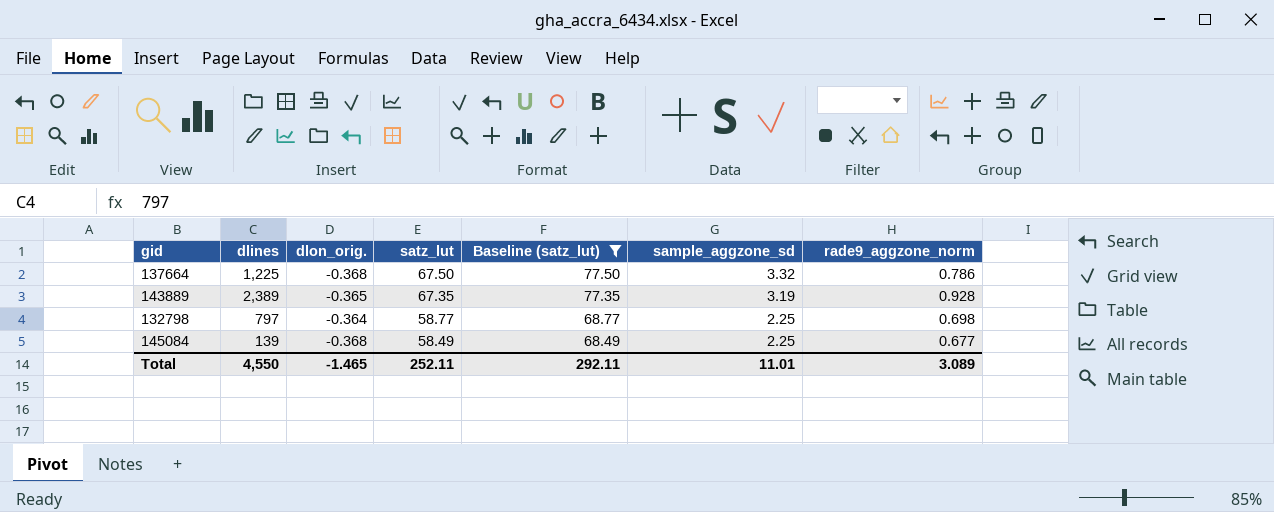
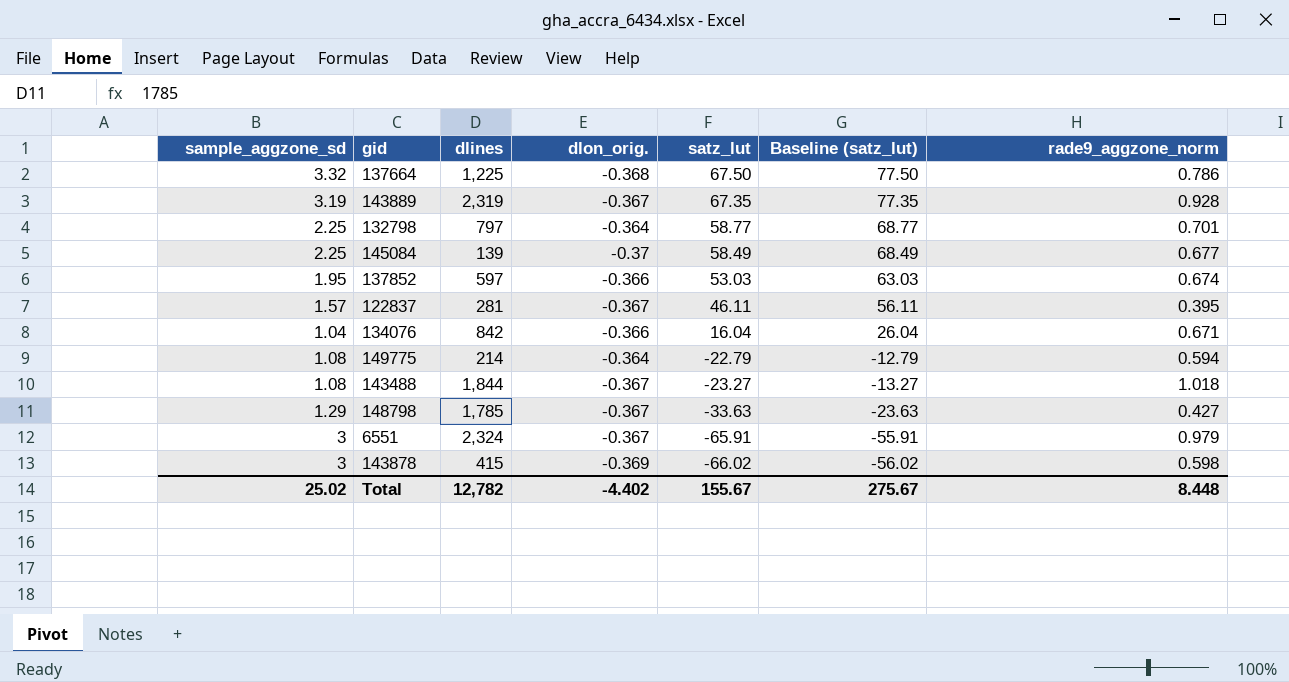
filter: Baseline (satz_lut) >= 68.49 -> none
column sample_aggzone_sd | position: 6 -> 1
143889 | dlines: 2,389 -> 2,319
143889 | dlon_orig.: -0.365 -> -0.367
132798 | rade9_aggzone_norm: 0.698 -> 0.701
145084 | dlon_orig.: -0.368 -> -0.37
Total | sample_aggzone_sd: 11.01 -> 25.02
Total | dlines: 4,550 -> 12,782
Total | dlon_orig.: -1.465 -> -4.402
Total | satz_lut: 252.11 -> 155.67
Total | Baseline (satz_lut): 292.11 -> 275.67
Total | rade9_aggzone_norm: 3.089 -> 8.448

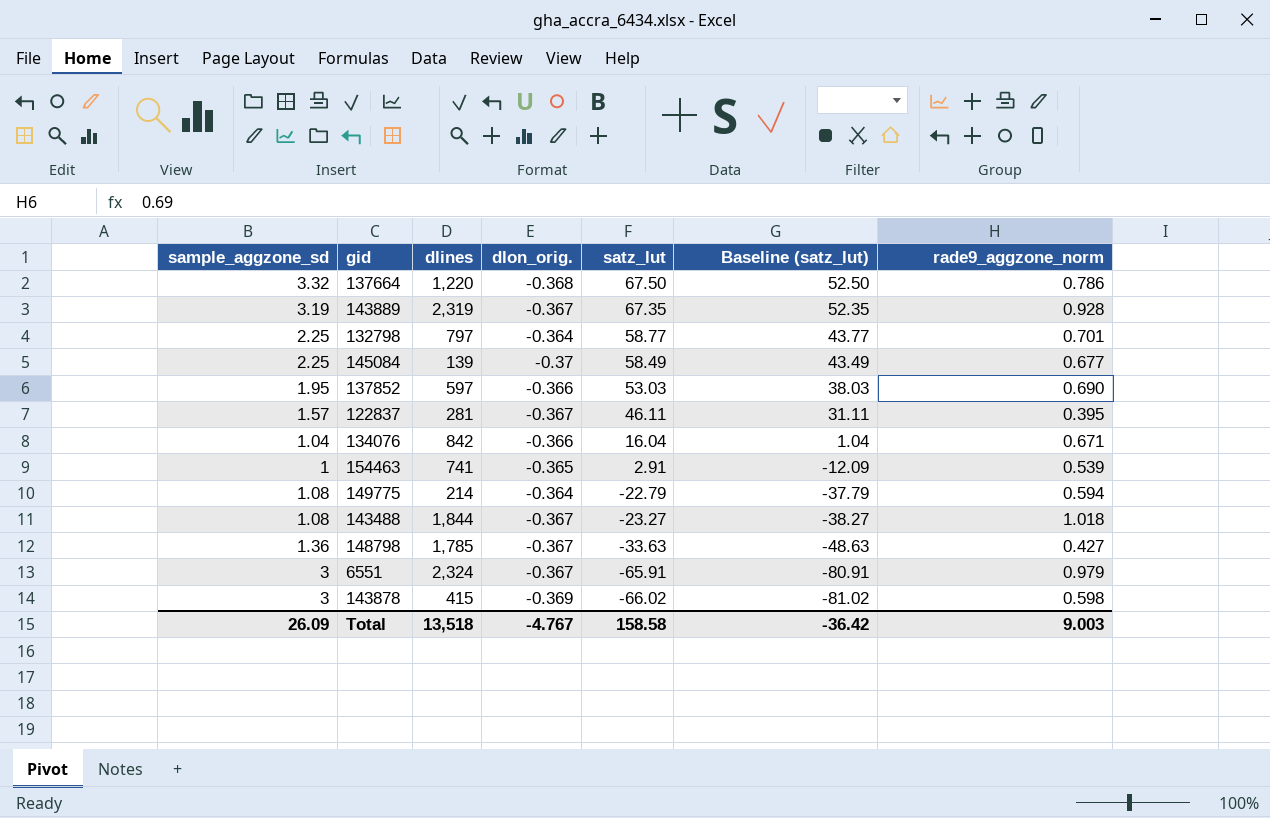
column Baseline (satz_lut) | formula: [satz_lut] + 10 -> [satz_lut] - 15
137664 | dlines: 1,225 -> 1,220
137852 | rade9_aggzone_norm: 0.674 -> 0.690
row 154463: none -> 1 | 741 | -0.365 | 2.91 | -12.09 | 0.539
148798 | sample_aggzone_sd: 1.29 -> 1.36
Total | sample_aggzone_sd: 25.02 -> 26.09
Total | dlines: 12,782 -> 13,518
Total | dlon_orig.: -4.402 -> -4.767
Total | satz_lut: 155.67 -> 158.58
Total | Baseline (satz_lut): 275.67 -> -36.42
Total | rade9_aggzone_norm: 8.448 -> 9.003

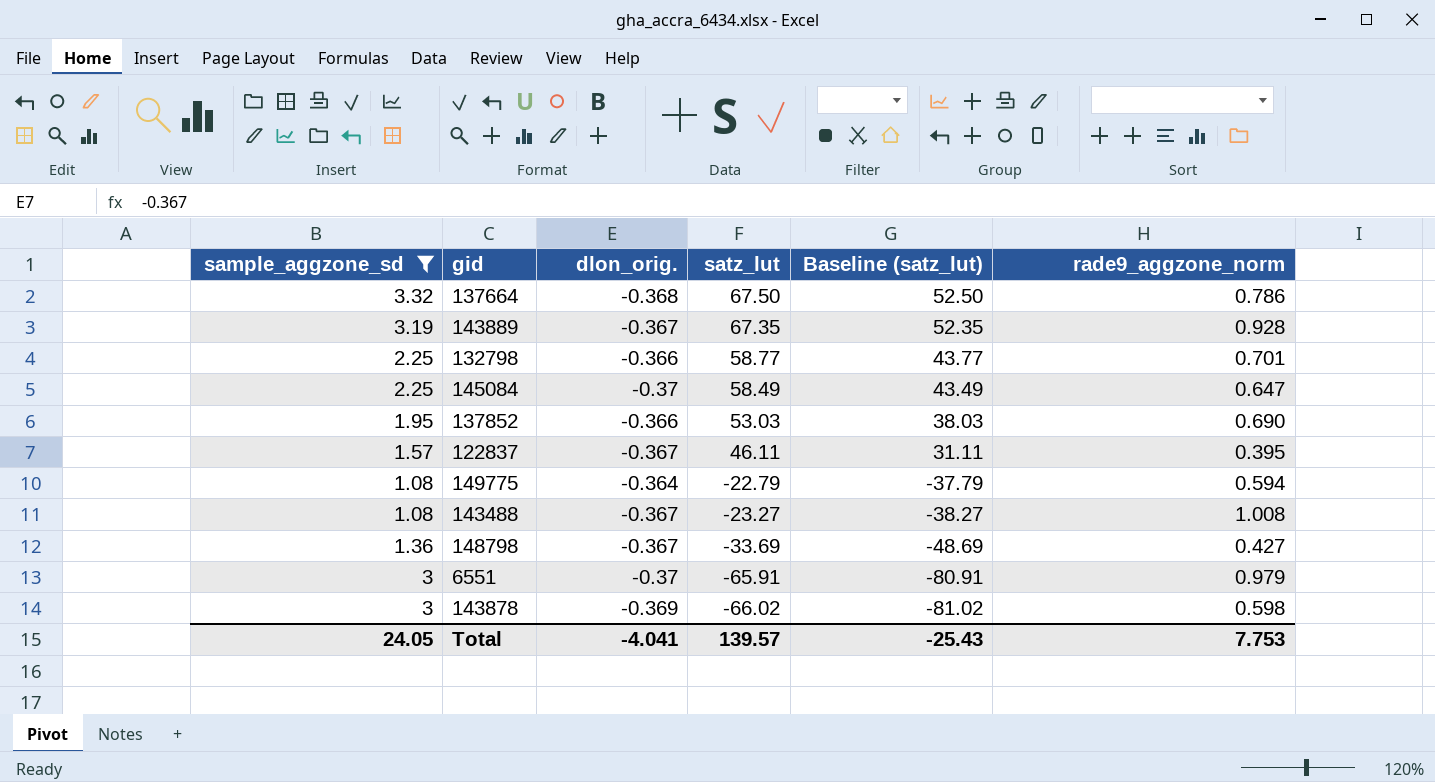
filter: none -> sample_aggzone_sd >= 1.08
column dlines | position: 3 -> none
132798 | dlon_orig.: -0.364 -> -0.366
145084 | rade9_aggzone_norm: 0.677 -> 0.647
143488 | rade9_aggzone_norm: 1.018 -> 1.008
148798 | satz_lut: -33.63 -> -33.69
148798 | Baseline (satz_lut): -48.63 -> -48.69
6551 | dlon_orig.: -0.367 -> -0.37
Total | sample_aggzone_sd: 26.09 -> 24.05
Total | dlon_orig.: -4.767 -> -4.041
Total | satz_lut: 158.58 -> 139.57
Total | Baseline (satz_lut): -36.42 -> -25.43
Total | rade9_aggzone_norm: 9.003 -> 7.753

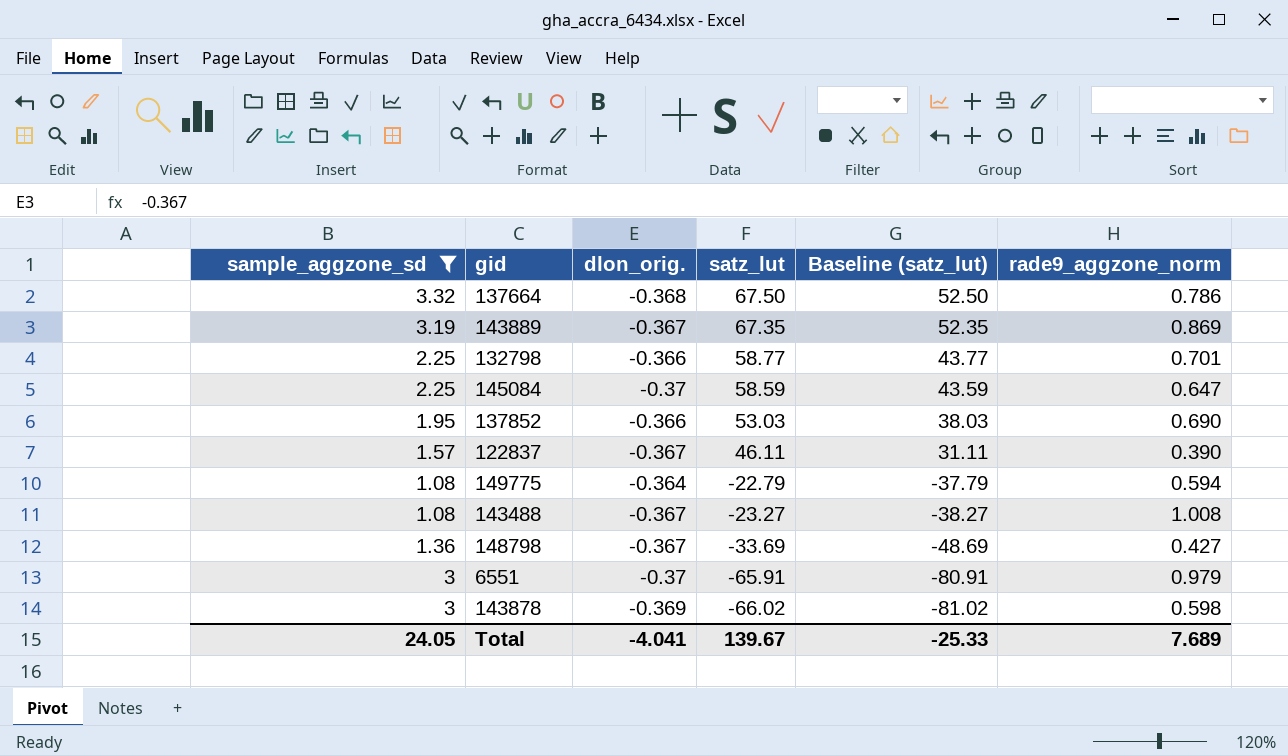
143889 | rade9_aggzone_norm: 0.928 -> 0.869
145084 | satz_lut: 58.49 -> 58.59
145084 | Baseline (satz_lut): 43.49 -> 43.59
122837 | rade9_aggzone_norm: 0.395 -> 0.390
Total | satz_lut: 139.57 -> 139.67
Total | Baseline (satz_lut): -25.43 -> -25.33
Total | rade9_aggzone_norm: 7.753 -> 7.689

